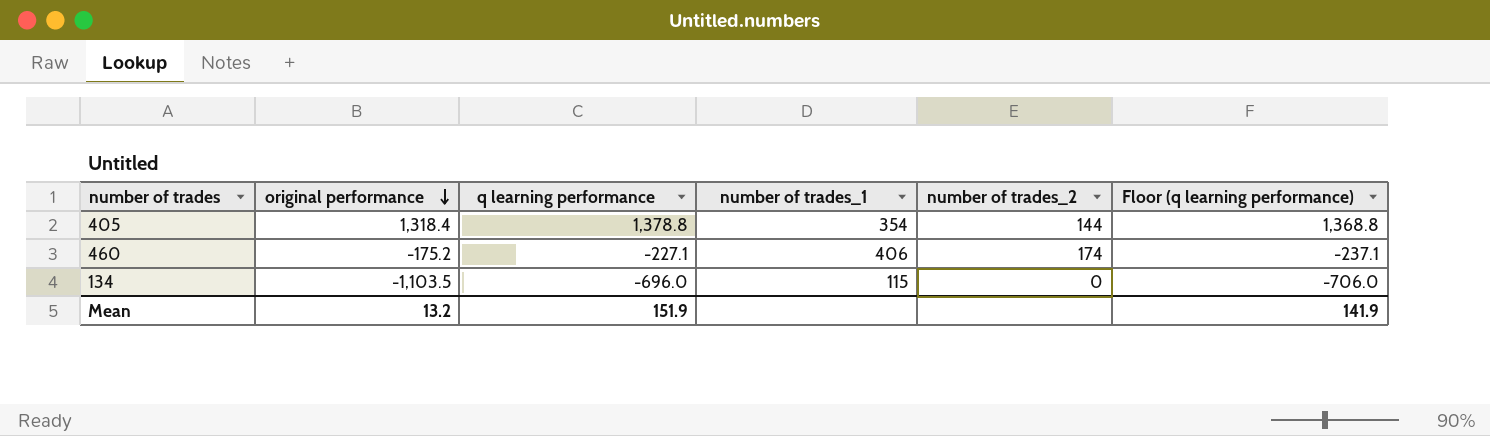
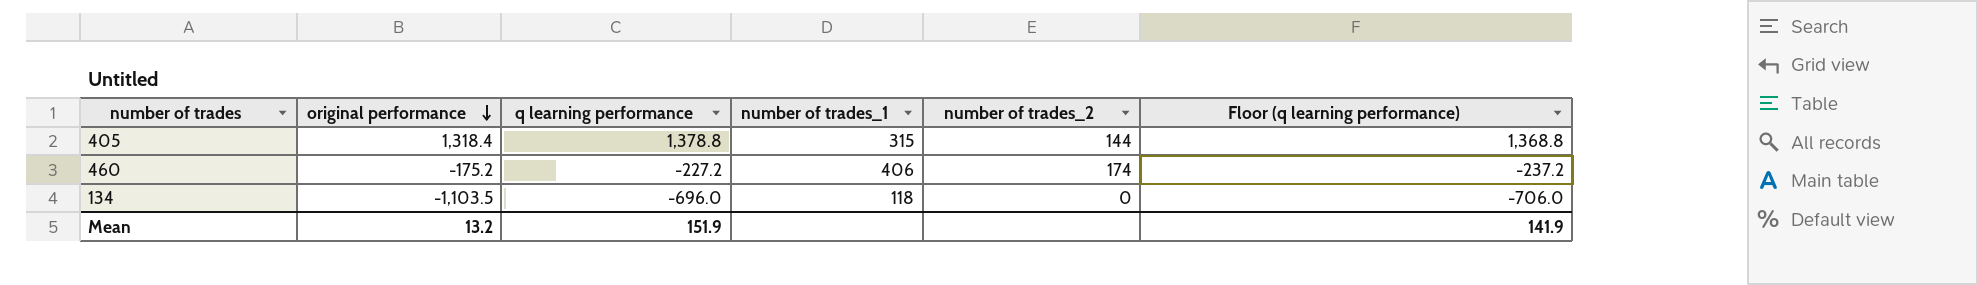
405 | number of trades_1: 354 -> 315
460 | q learning performance: -227.1 -> -227.2
460 | Floor (q learning performance): -237.1 -> -237.2
134 | number of trades_1: 115 -> 118

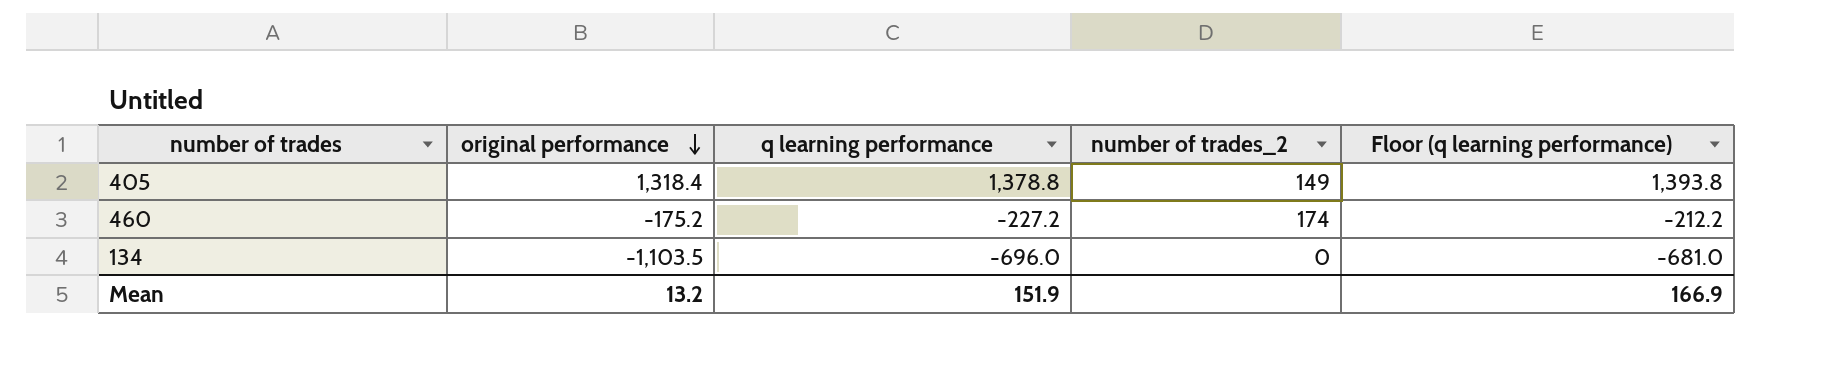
column number of trades_1 | position: 4 -> none
column Floor (q learning performance) | formula: [q learning performance] - 10 -> [q learning performance] + 15
405 | number of trades_2: 144 -> 149
Mean | Floor (q learning performance): 141.9 -> 166.9

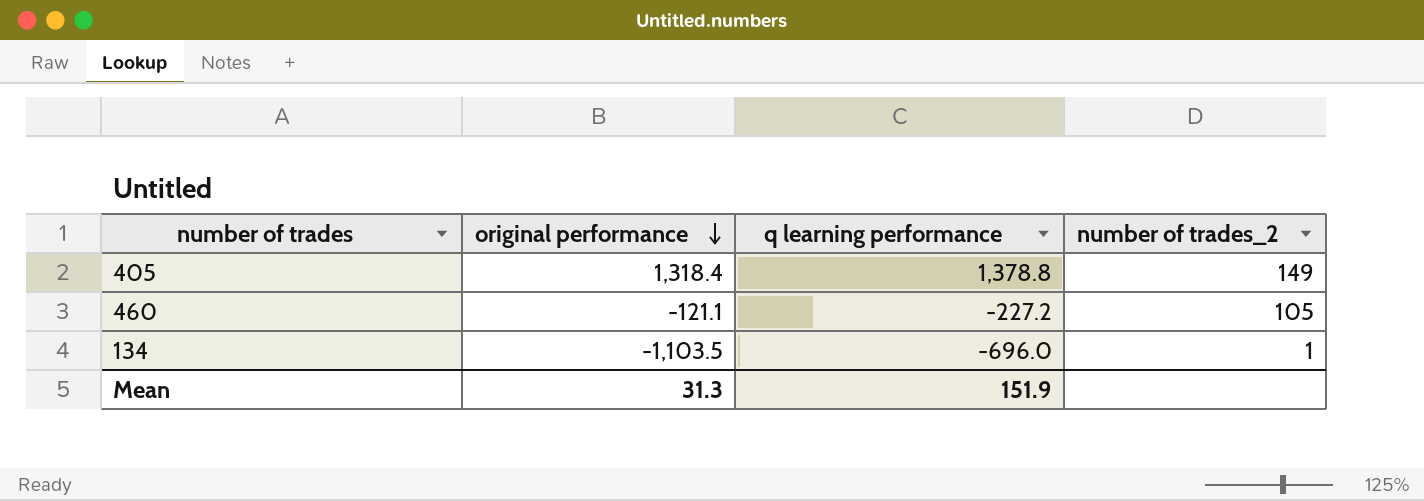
column Floor (q learning performance) | formula: [q learning performance] + 15 -> none
460 | original performance: -175.2 -> -121.1
460 | number of trades_2: 174 -> 105
134 | number of trades_2: 0 -> 1
Mean | original performance: 13.2 -> 31.3

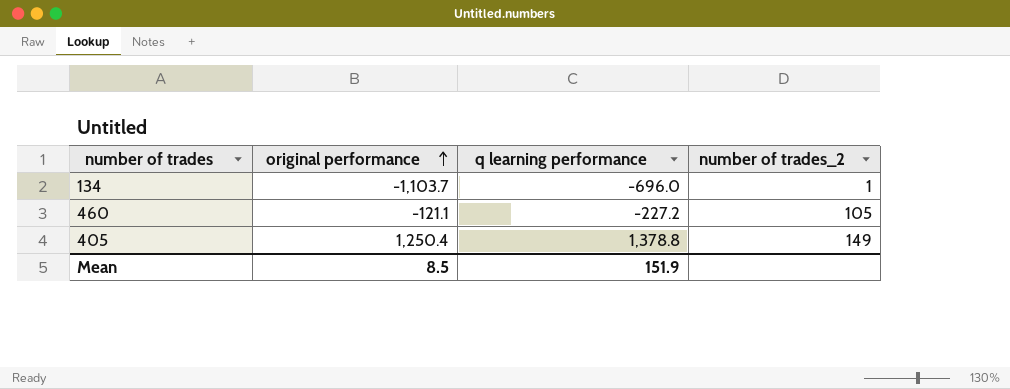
row order: original performance descending -> original performance ascending
134 | original performance: -1,103.5 -> -1,103.7
405 | original performance: 1,318.4 -> 1,250.4
Mean | original performance: 31.3 -> 8.5

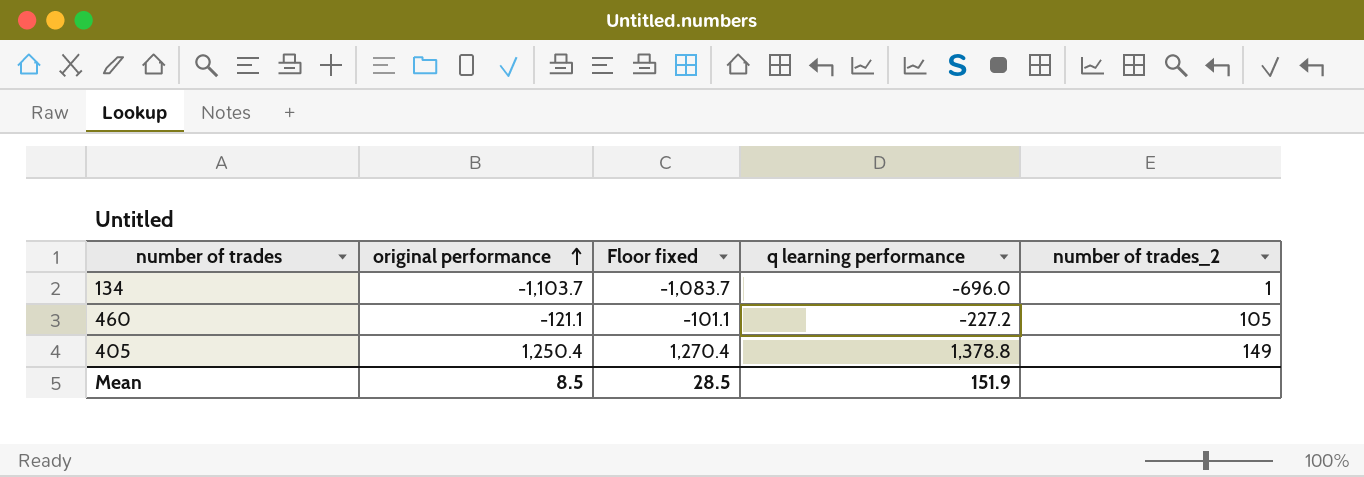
column Floor fixed | formula: none -> [original performance] + 20

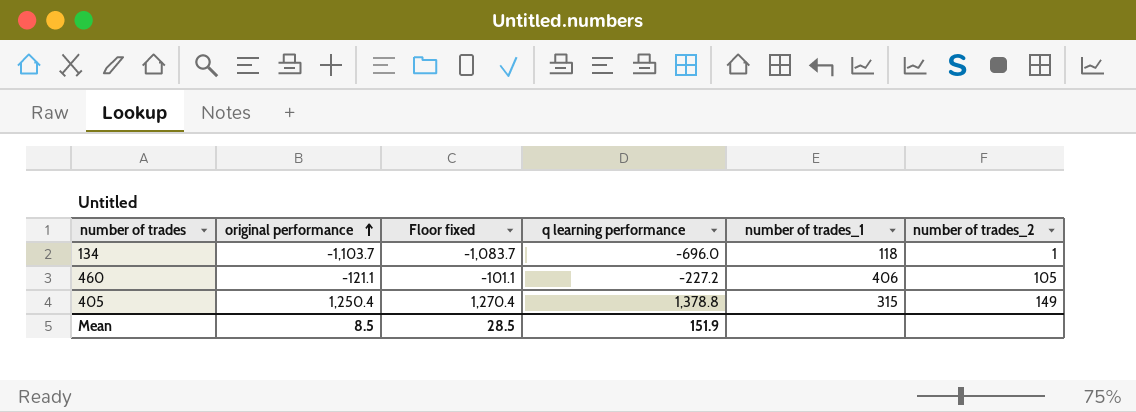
column number of trades_1 | position: none -> 5

